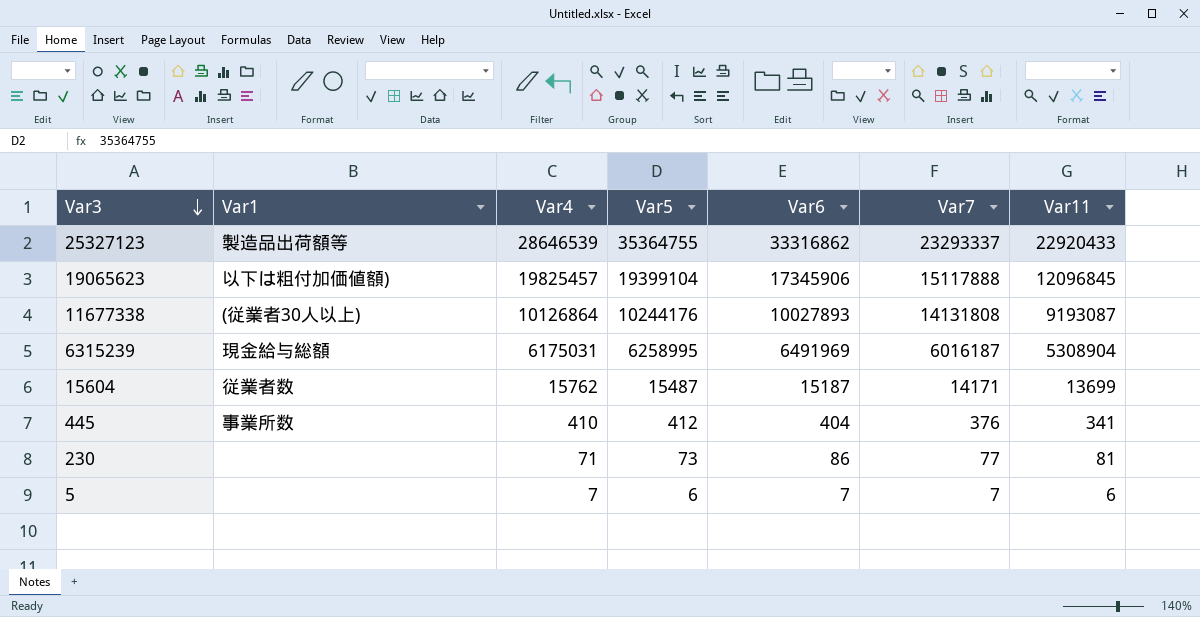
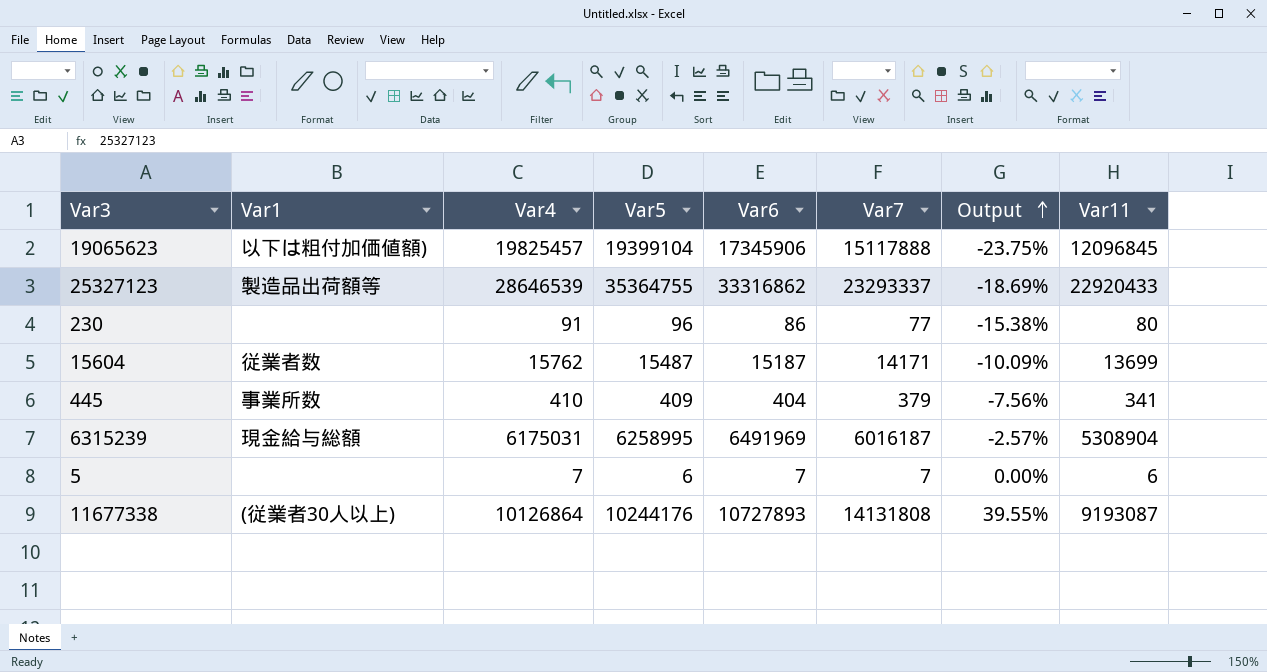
row order: Var3 descending -> Output ascending
column Output | formula: none -> ([Var7] - [Var4]) / [Var4]
230 | Var4: 71 -> 91
230 | Var5: 73 -> 96
230 | Var11: 81 -> 80
445 | Var5: 412 -> 409
445 | Var7: 376 -> 379
11677338 | Var6: 10027893 -> 10727893

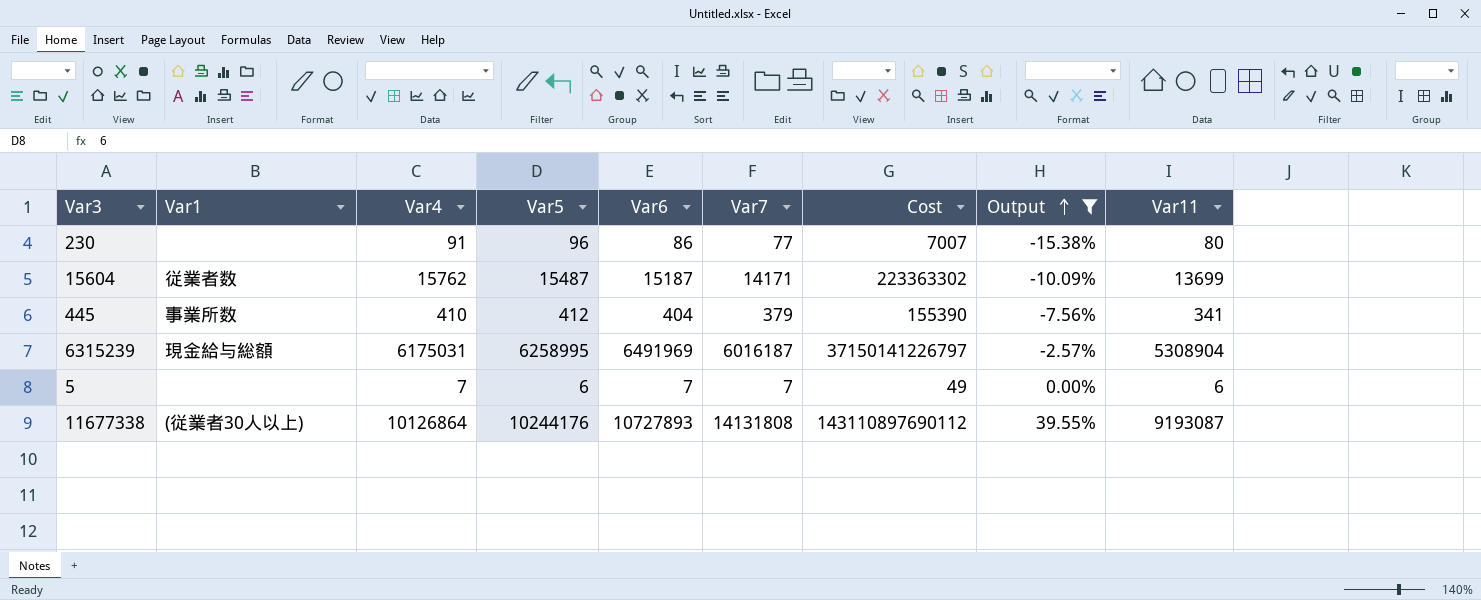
filter: none -> Output >= -15.38%
column Cost | formula: none -> [Var4] * [Var7]
445 | Var5: 409 -> 412

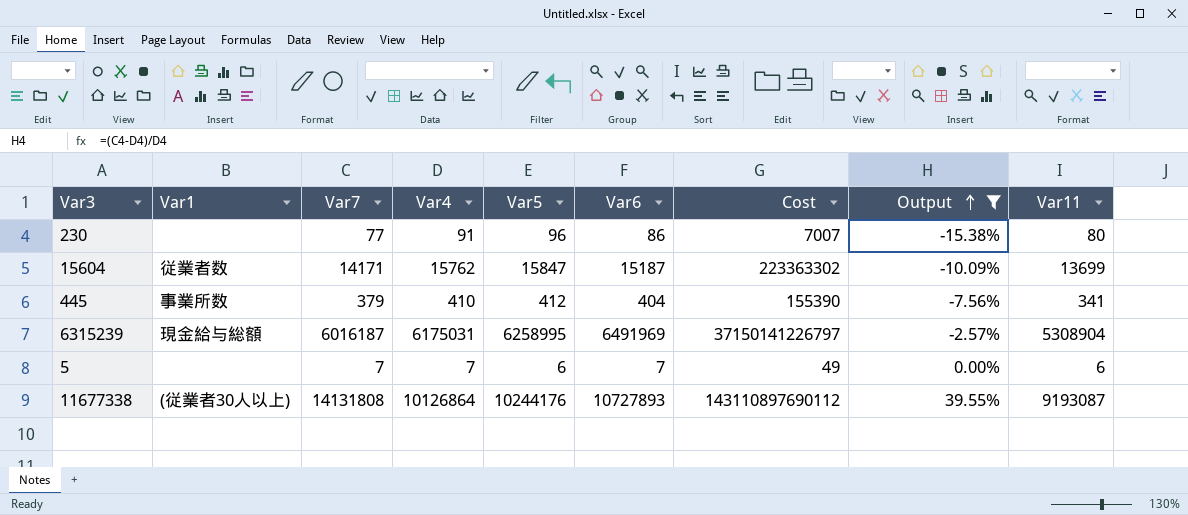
column Var7 | position: 6 -> 3
15604 | Var5: 15487 -> 15847

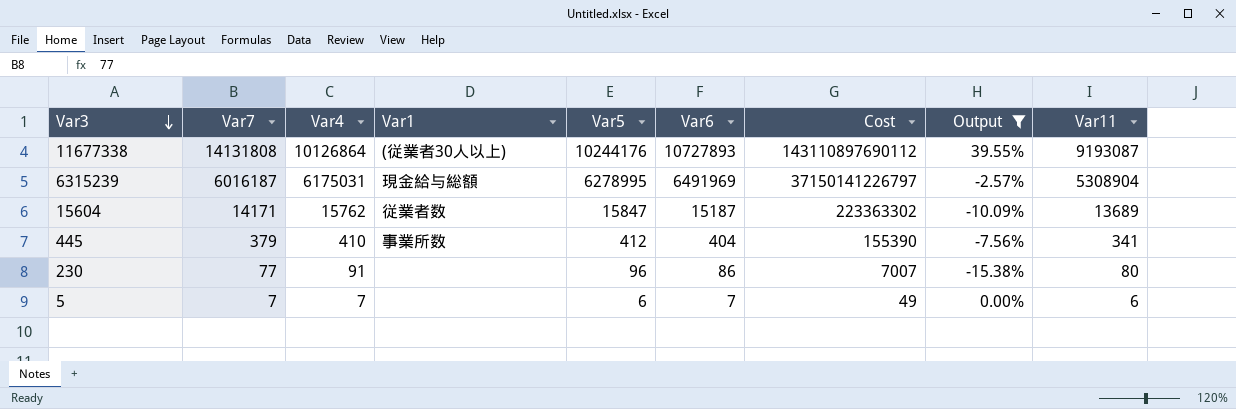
row order: Output ascending -> Var3 descending
column Var1 | position: 2 -> 4
6315239 | Var5: 6258995 -> 6278995
15604 | Var11: 13699 -> 13689

